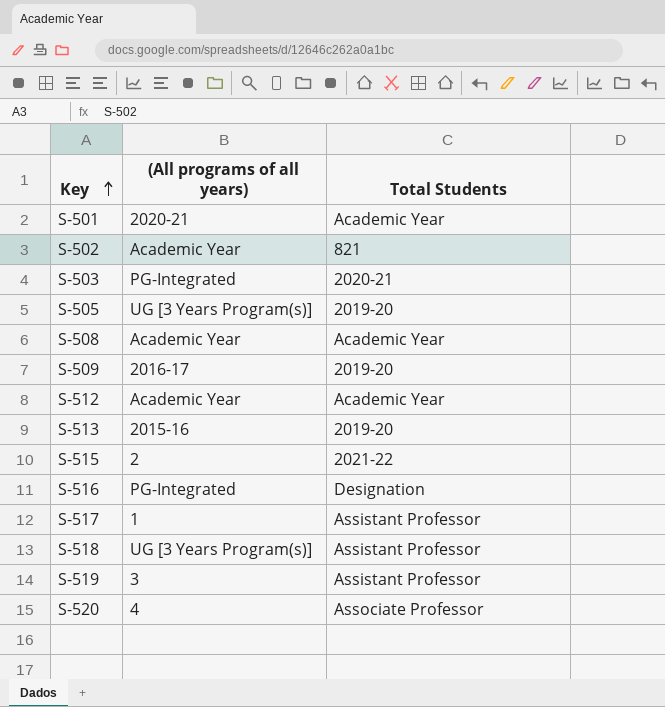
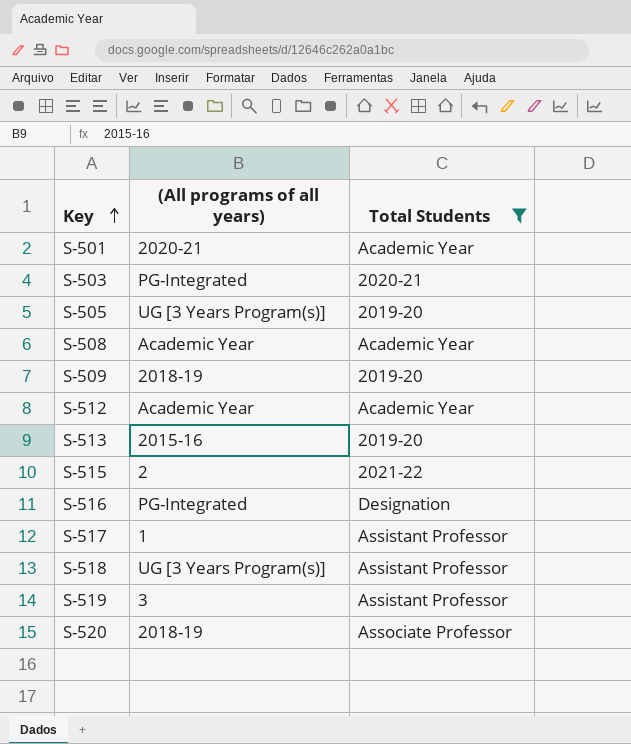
filter: none -> Total Students != 821
S-509 | (All programs of all years): 2016-17 -> 2018-19
S-520 | (All programs of all years): 4 -> 2018-19

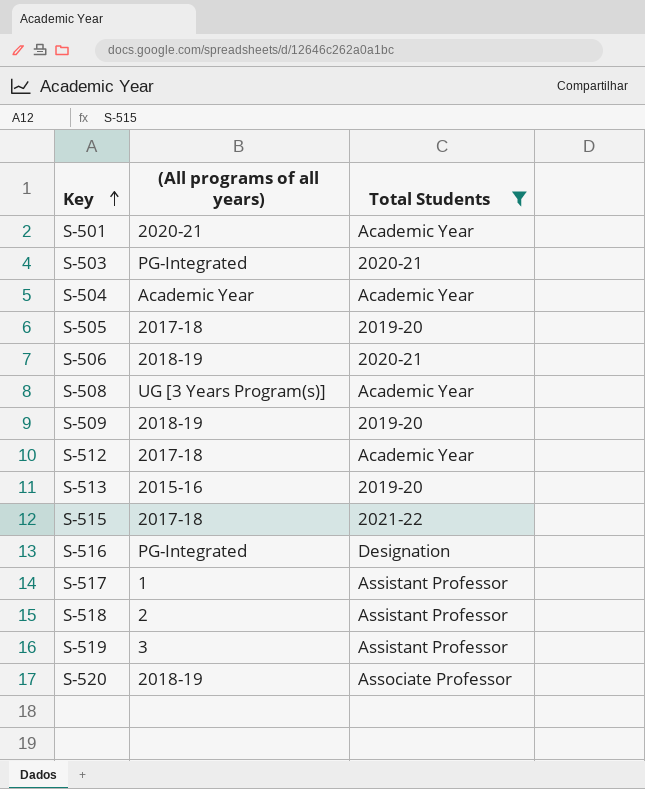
row S-504: none -> Academic Year | Academic Year
S-505 | (All programs of all years): UG [3 Years Program(s)] -> 2017-18
row S-506: none -> 2018-19 | 2020-21
S-508 | (All programs of all years): Academic Year -> UG [3 Years Program(s)]
S-512 | (All programs of all years): Academic Year -> 2017-18
S-515 | (All programs of all years): 2 -> 2017-18
S-518 | (All programs of all years): UG [3 Years Program(s)] -> 2

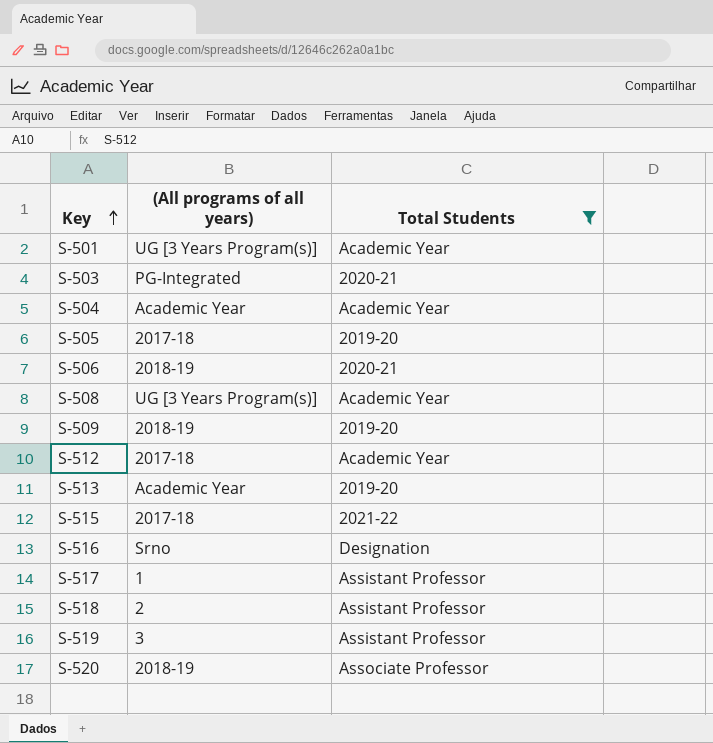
S-501 | (All programs of all years): 2020-21 -> UG [3 Years Program(s)]
S-513 | (All programs of all years): 2015-16 -> Academic Year
S-516 | (All programs of all years): PG-Integrated -> Srno

